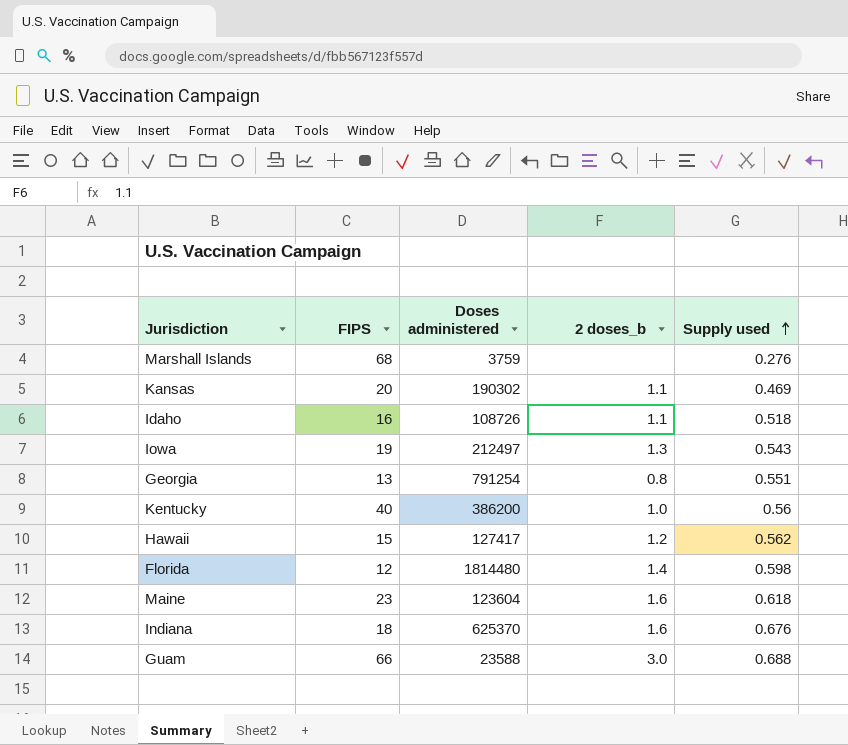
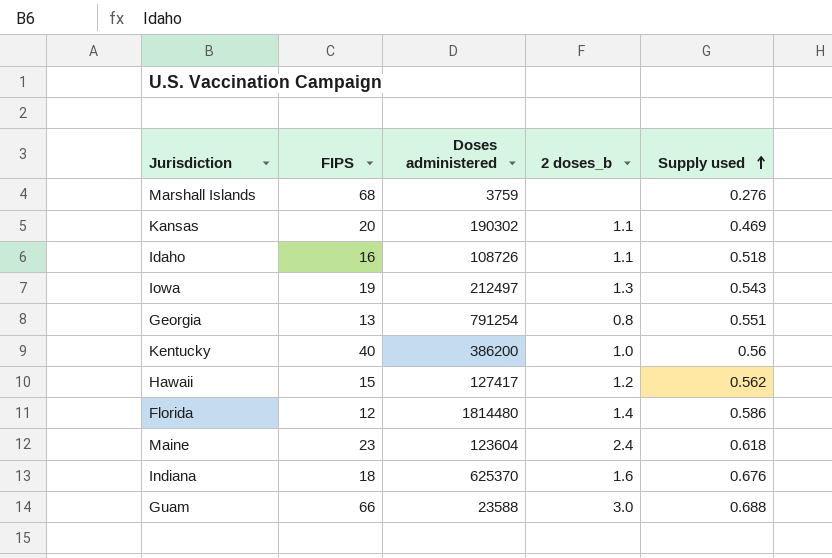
Florida | Supply used: 0.598 -> 0.586
Maine | 2 doses_b: 1.6 -> 2.4

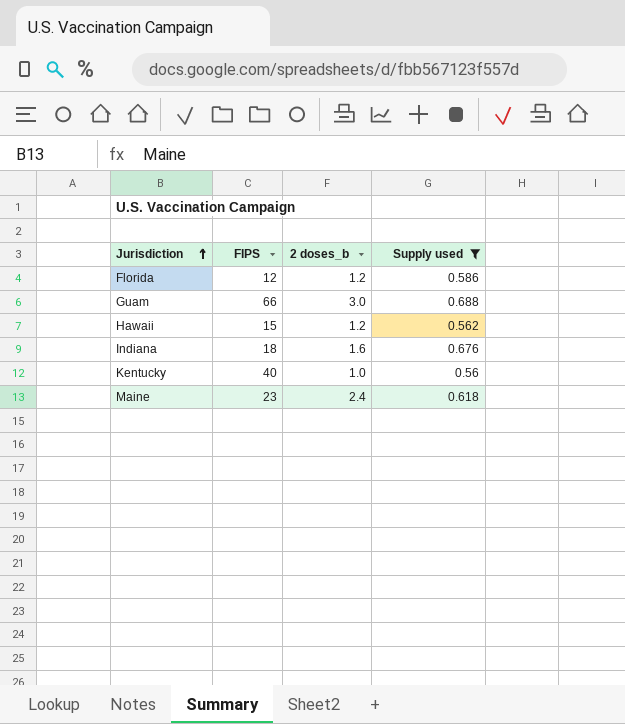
filter: none -> Supply used >= 0.56
row order: Supply used ascending -> Jurisdiction ascending
column Doses administered | position: 3 -> none
Florida | 2 doses_b: 1.4 -> 1.2

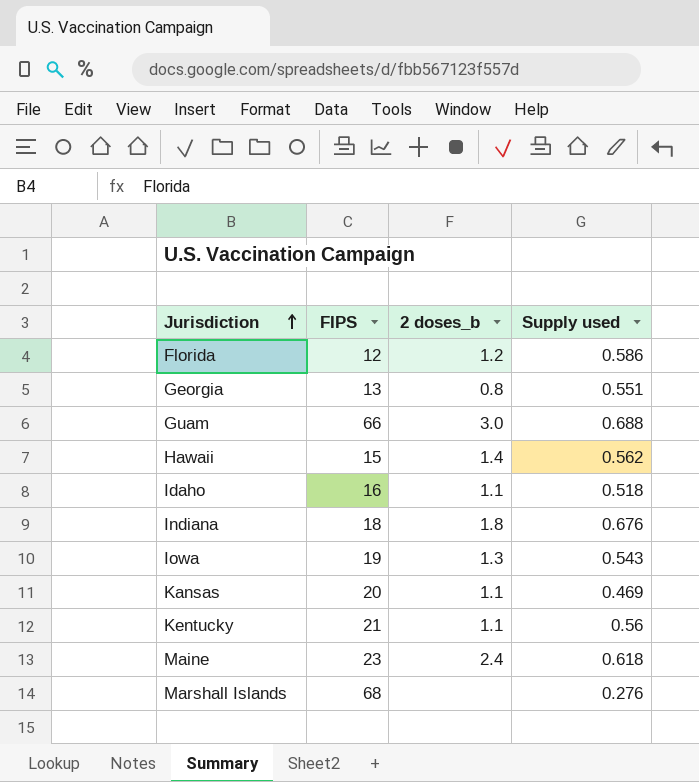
filter: Supply used >= 0.56 -> none
Hawaii | 2 doses_b: 1.2 -> 1.4
Indiana | 2 doses_b: 1.6 -> 1.8
Kentucky | FIPS: 40 -> 21
Kentucky | 2 doses_b: 1.0 -> 1.1

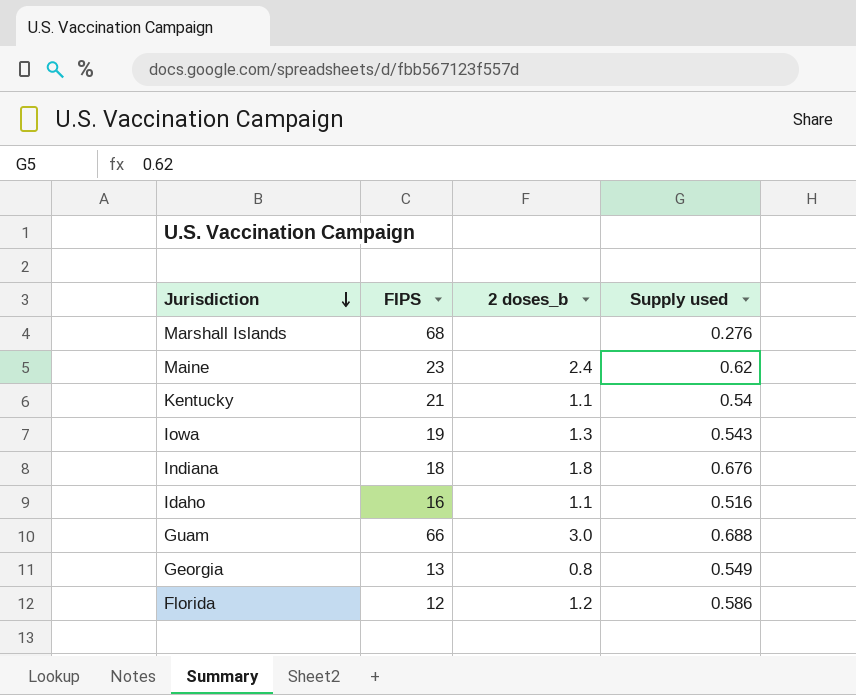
row order: Jurisdiction ascending -> Jurisdiction descending
row Hawaii: 15 | 1.4 | 0.562 -> none
row Kansas: 20 | 1.1 | 0.469 -> none
Maine | Supply used: 0.618 -> 0.62
Kentucky | Supply used: 0.56 -> 0.54
Idaho | Supply used: 0.518 -> 0.516
Georgia | Supply used: 0.551 -> 0.549

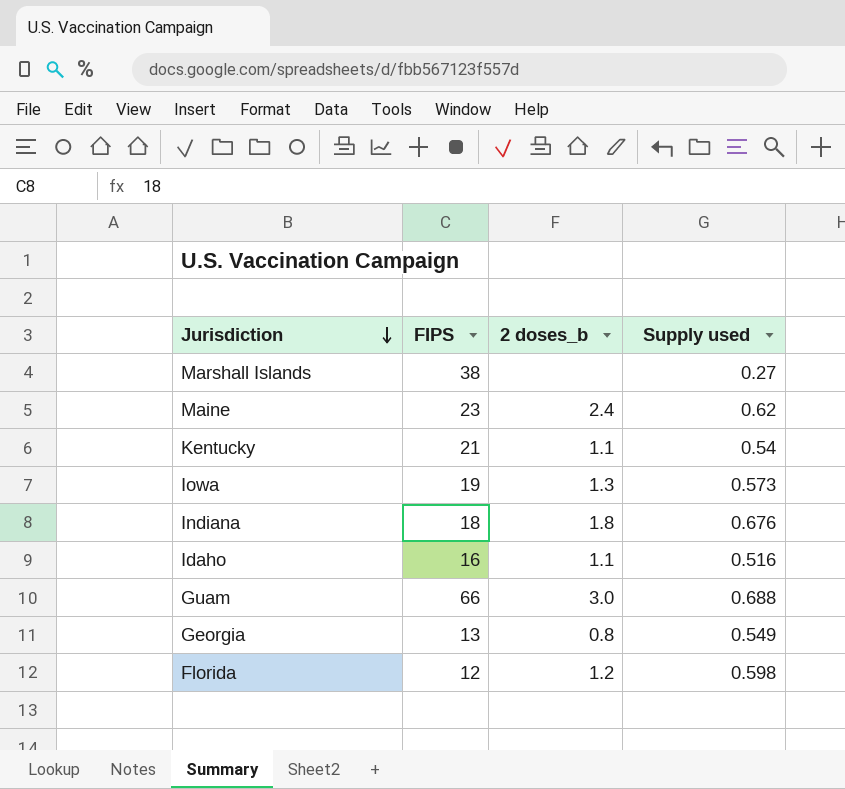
Marshall Islands | FIPS: 68 -> 38
Marshall Islands | Supply used: 0.276 -> 0.27
Iowa | Supply used: 0.543 -> 0.573
Florida | Supply used: 0.586 -> 0.598

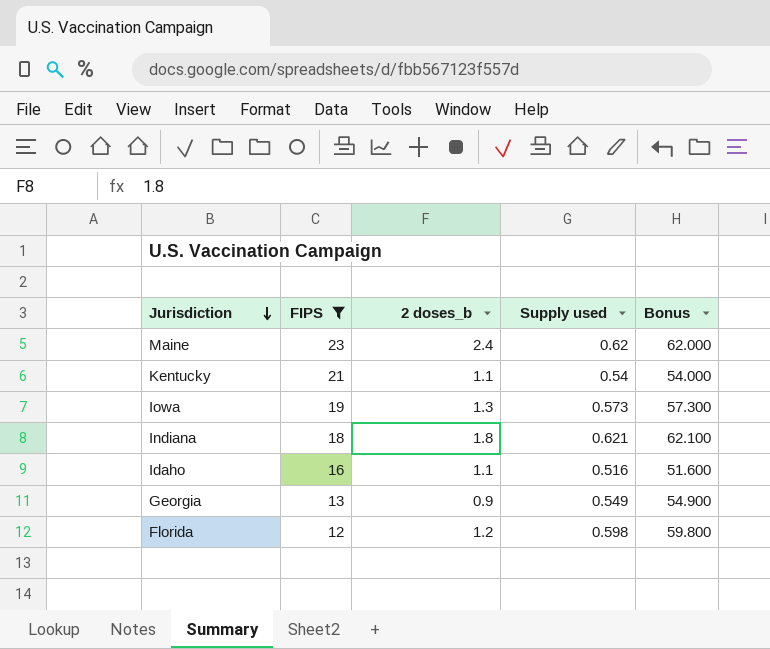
filter: none -> FIPS <= 23
column Bonus | formula: none -> [Supply used] * 100
Indiana | Supply used: 0.676 -> 0.621
Georgia | 2 doses_b: 0.8 -> 0.9

